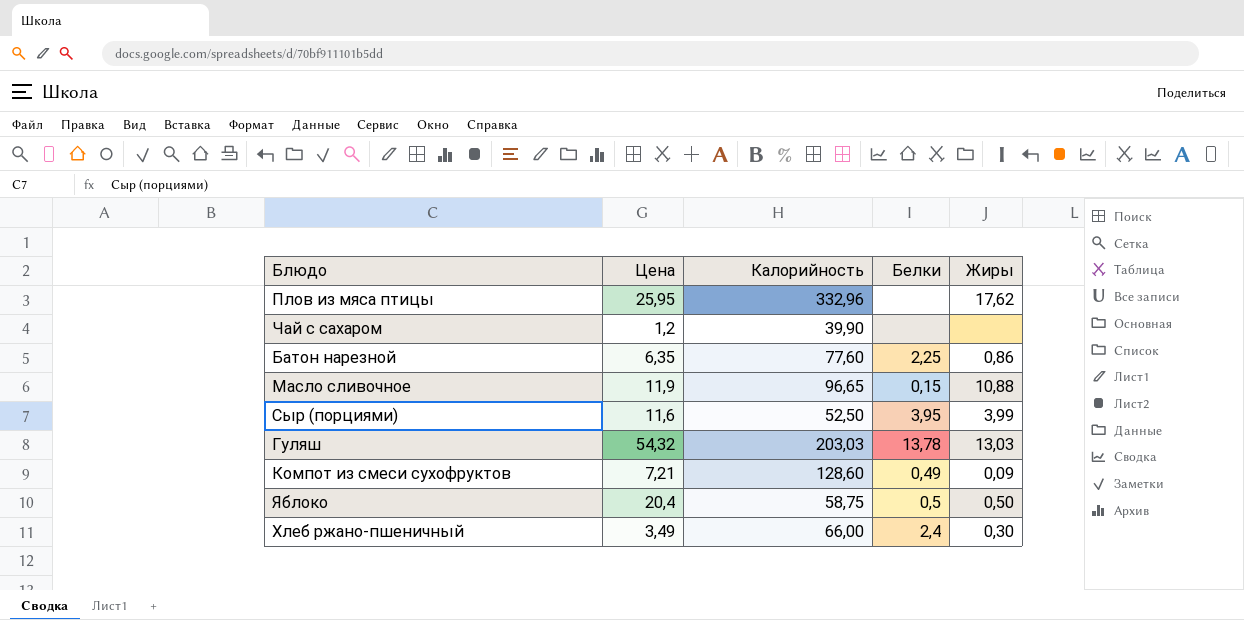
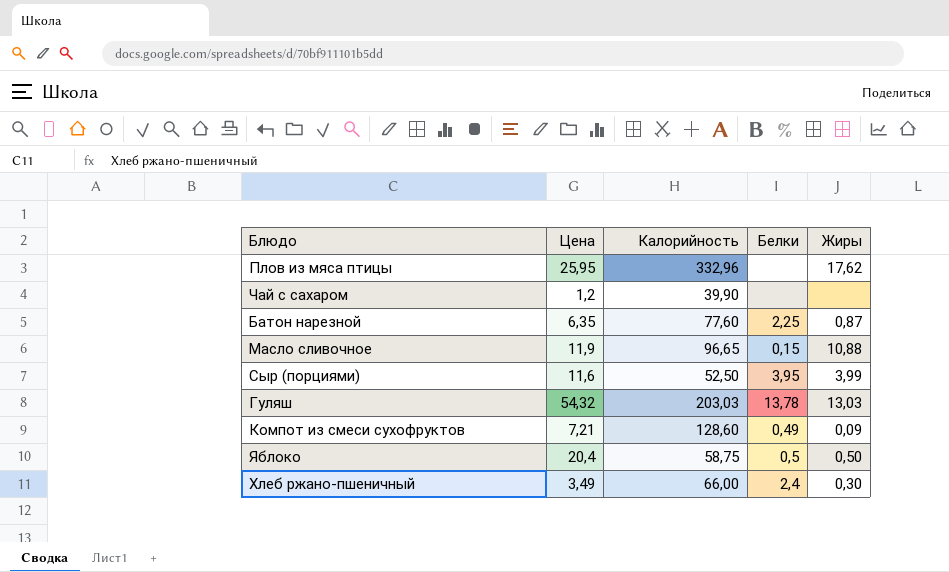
Батон нарезной | Жиры: 0,86 -> 0,87

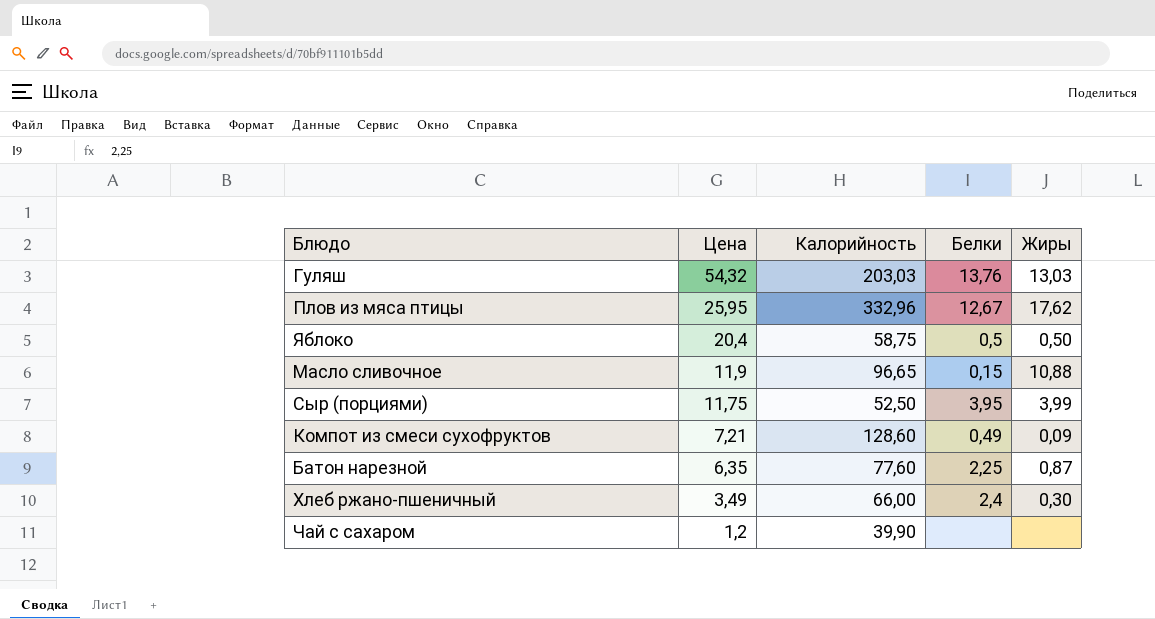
row order: none -> Цена descending
Гуляш | Белки: 13,78 -> 13,76
Плов из мяса птицы | Белки: none -> 12,67
Сыр (порциями) | Цена: 11,6 -> 11,75

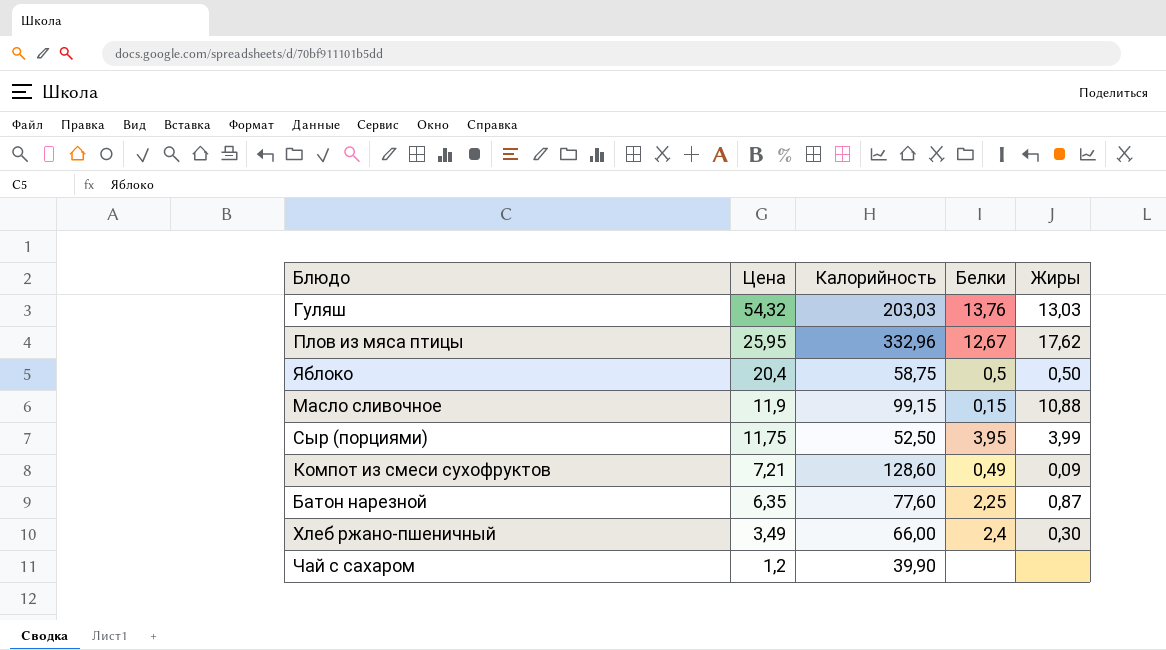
Масло сливочное | Калорийность: 96,65 -> 99,15

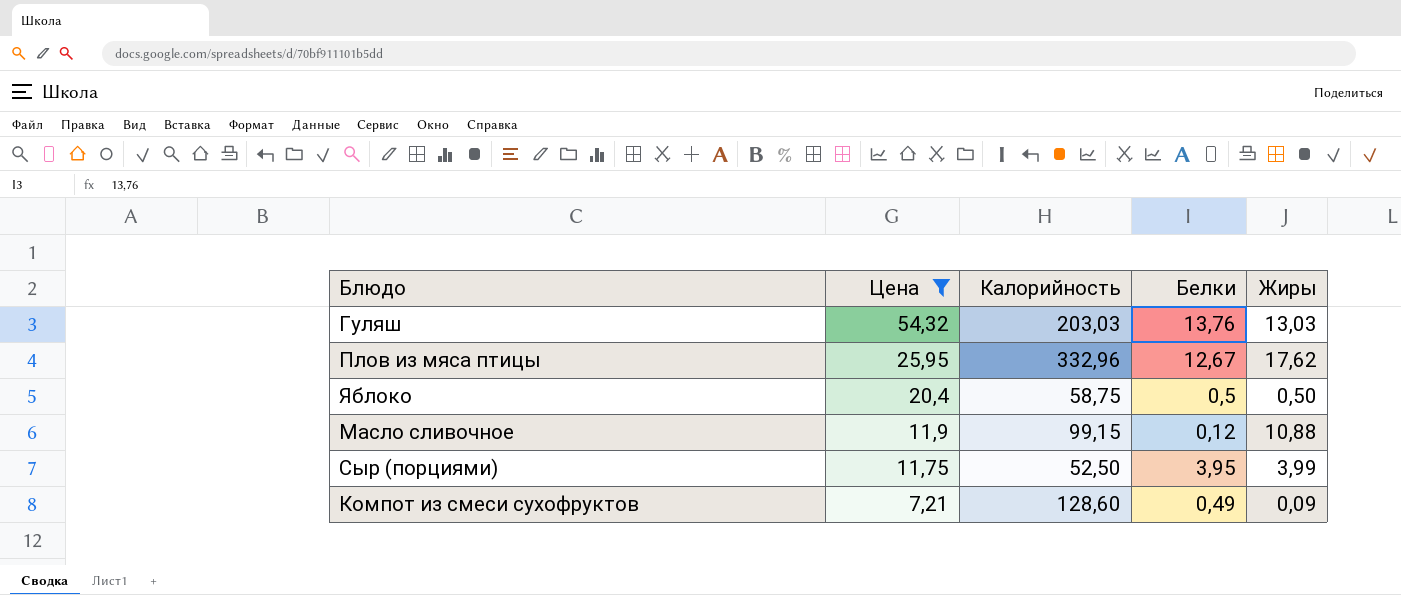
filter: none -> Цена >= 7,21
Масло сливочное | Белки: 0,15 -> 0,12

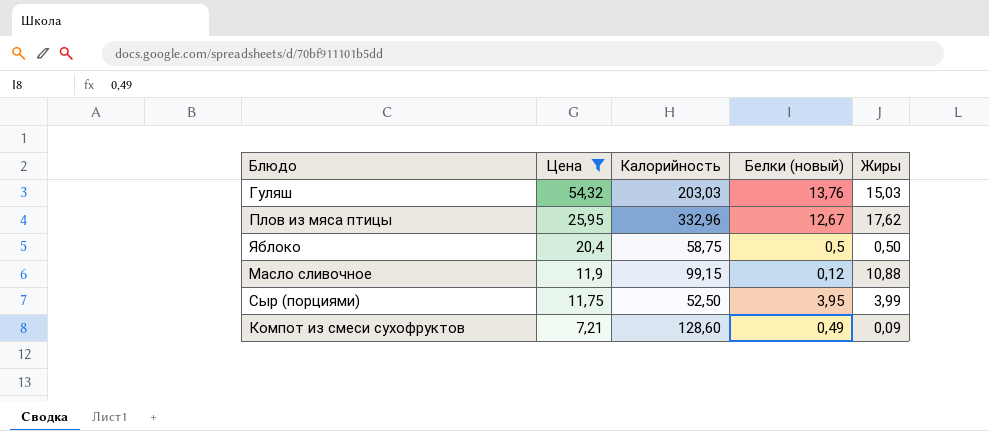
column name: Белки -> Белки (новый)
Гуляш | Жиры: 13,03 -> 15,03

